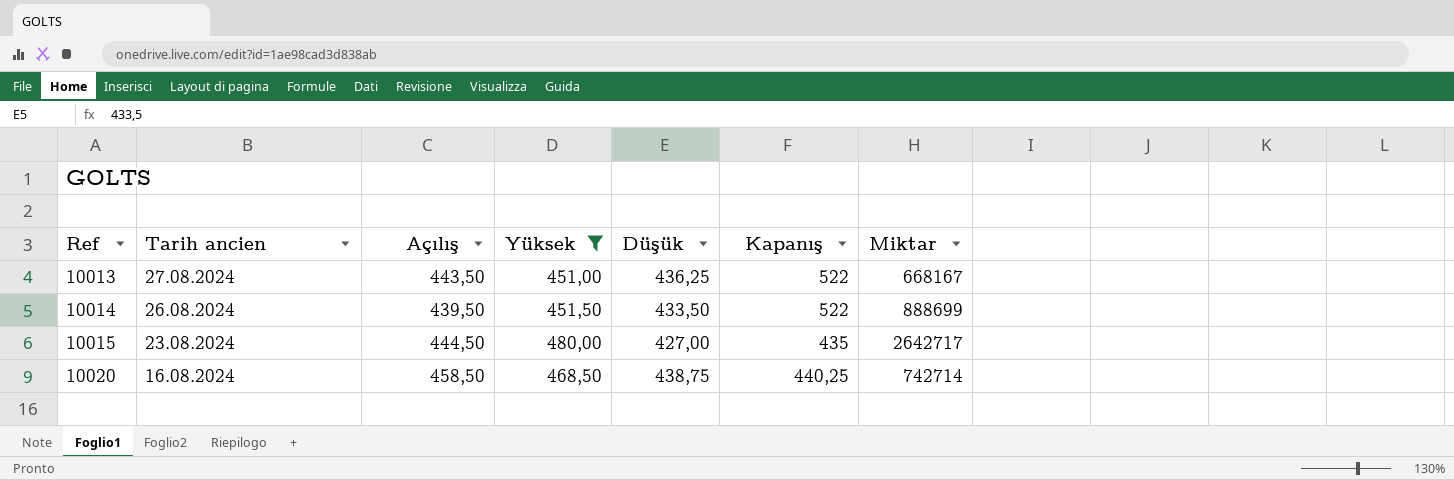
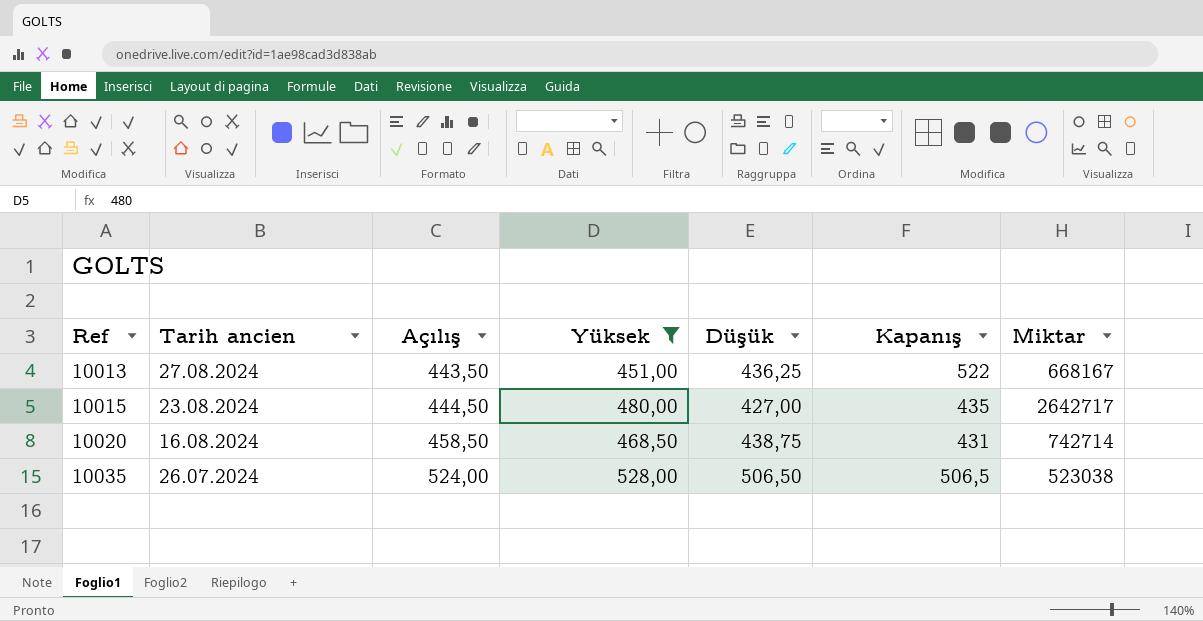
row 10014: 26.08.2024 | 439,50 | 451,50 | 433,50 | 522 | 888699 -> none
10020 | Kapanış: 440,25 -> 431
row 10035: none -> 26.07.2024 | 524,00 | 528,00 | 506,50 | 506,5 | 523038

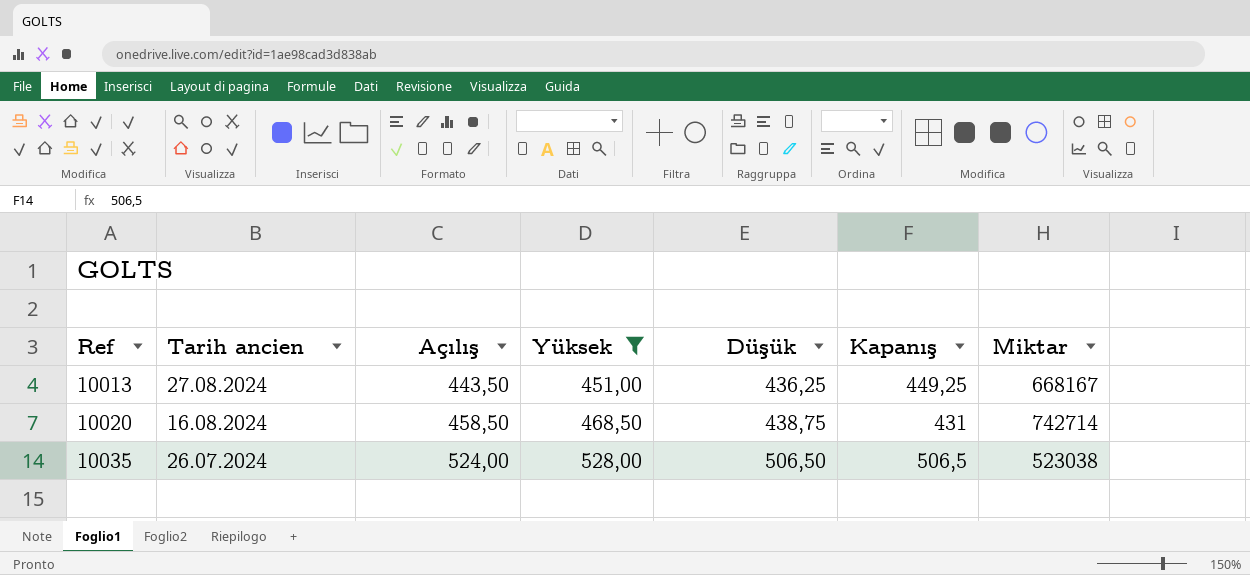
row 10015: 23.08.2024 | 444,50 | 480,00 | 427,00 | 435 | 2642717 -> none
10013 | Kapanış: 522 -> 449,25

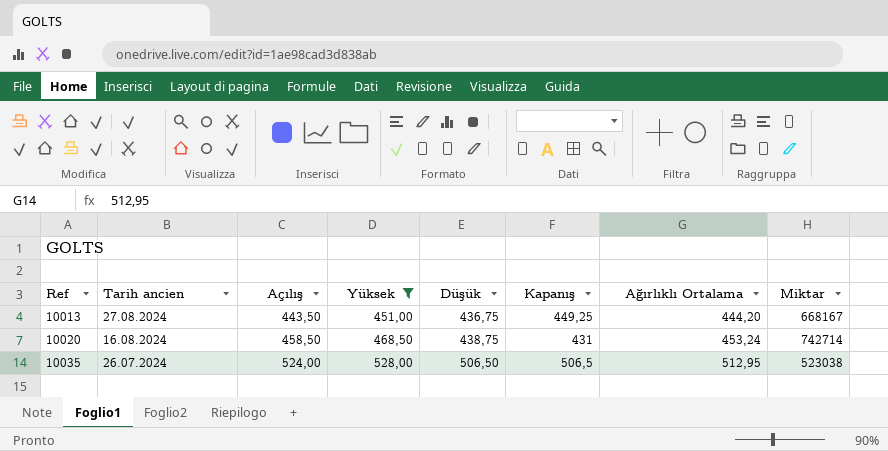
column Ağırlıklı Ortalama | position: none -> 7
10013 | Düşük: 436,25 -> 436,75

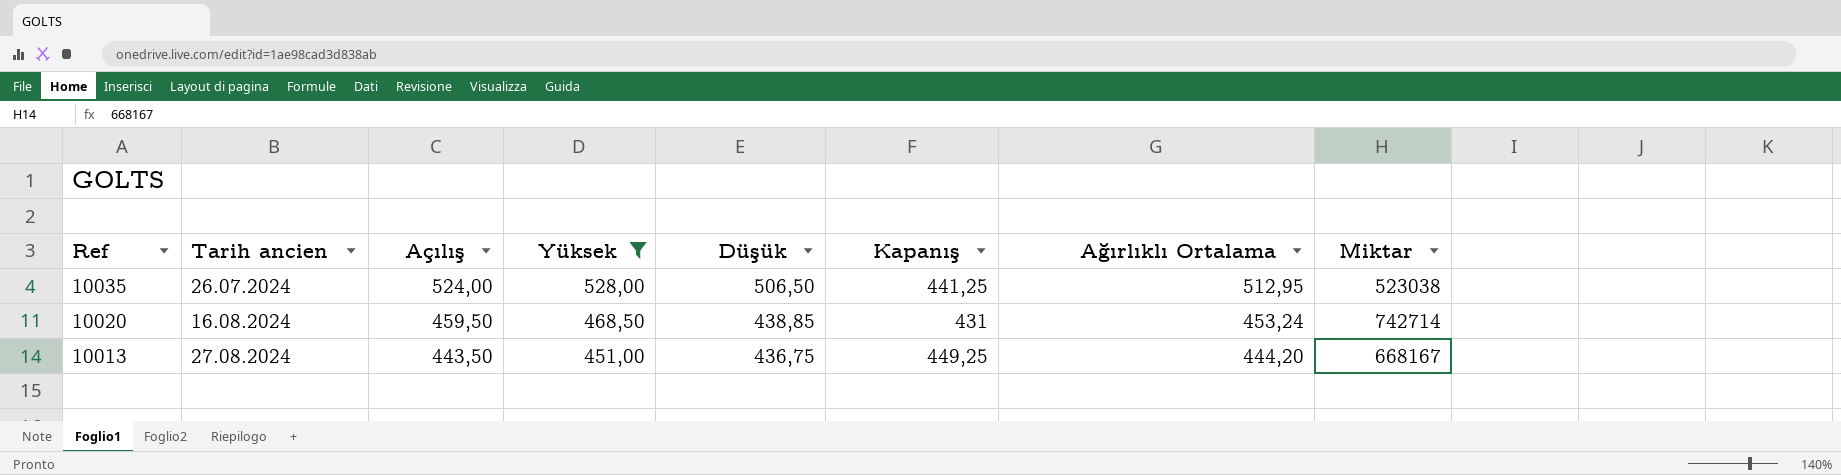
row order: Ref ascending -> Ref descending
10035 | Kapanış: 506,5 -> 441,25
10020 | Açılış: 458,50 -> 459,50
10020 | Düşük: 438,75 -> 438,85

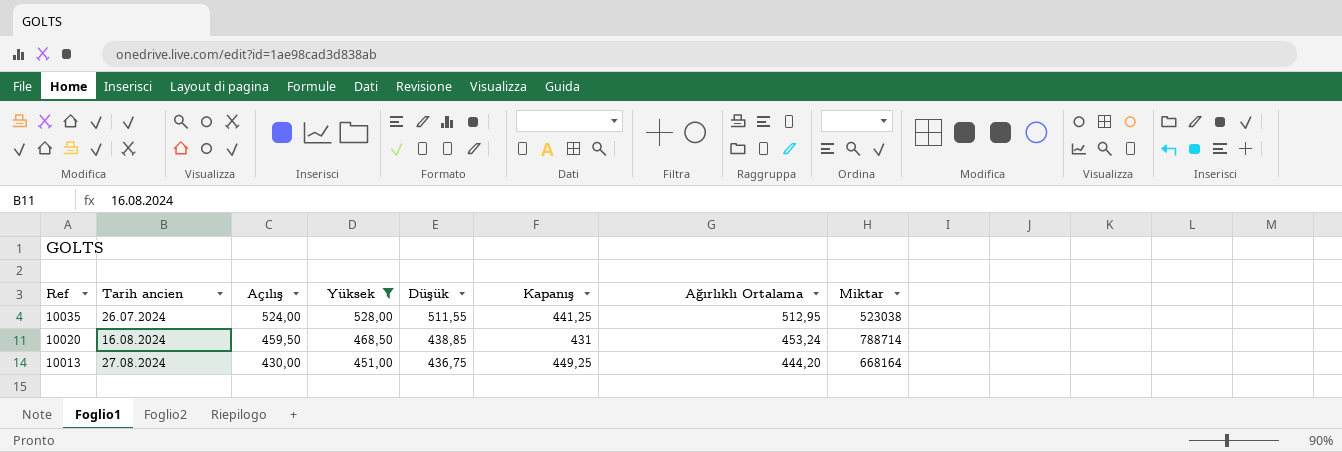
10035 | Düşük: 506,50 -> 511,55
10020 | Miktar: 742714 -> 788714
10013 | Açılış: 443,50 -> 430,00
10013 | Miktar: 668167 -> 668164

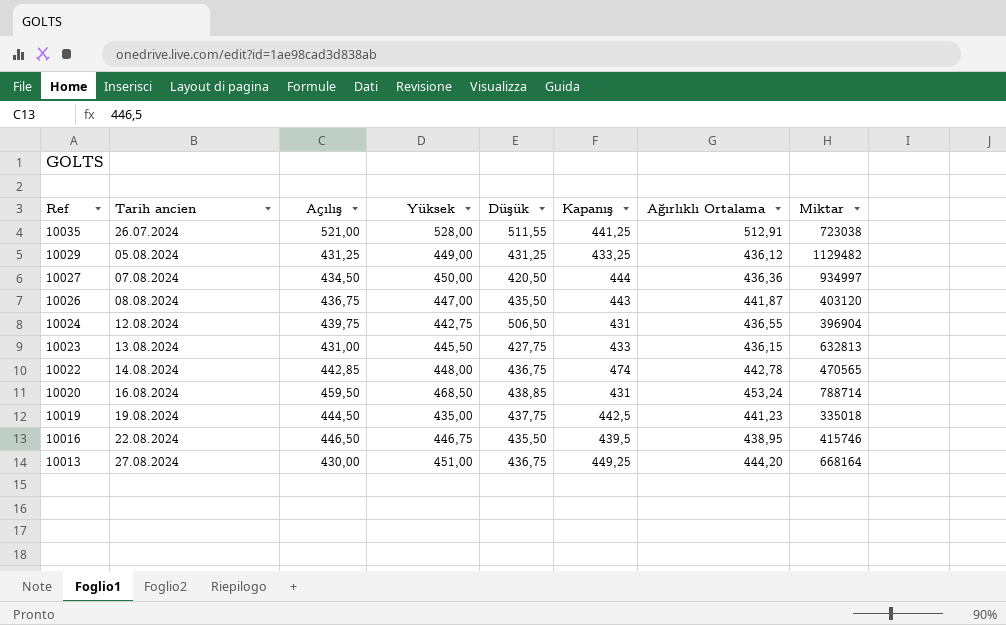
filter: Yüksek >= 451,00 -> none
10035 | Açılış: 524,00 -> 521,00
10035 | Ağırlıklı Ortalama: 512,95 -> 512,91
10035 | Miktar: 523038 -> 723038

